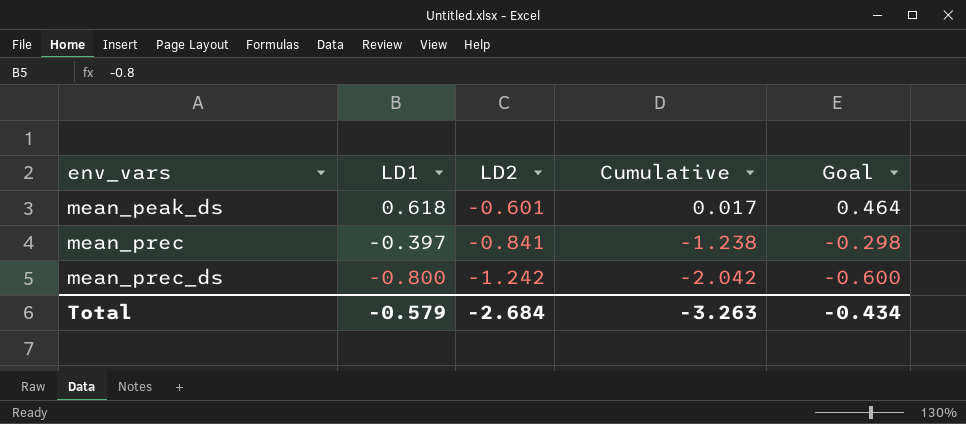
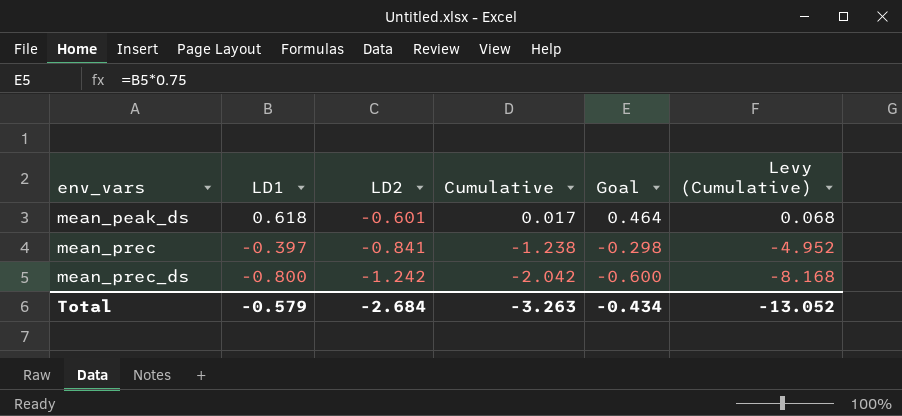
column Levy (Cumulative) | formula: none -> [Cumulative] * 4

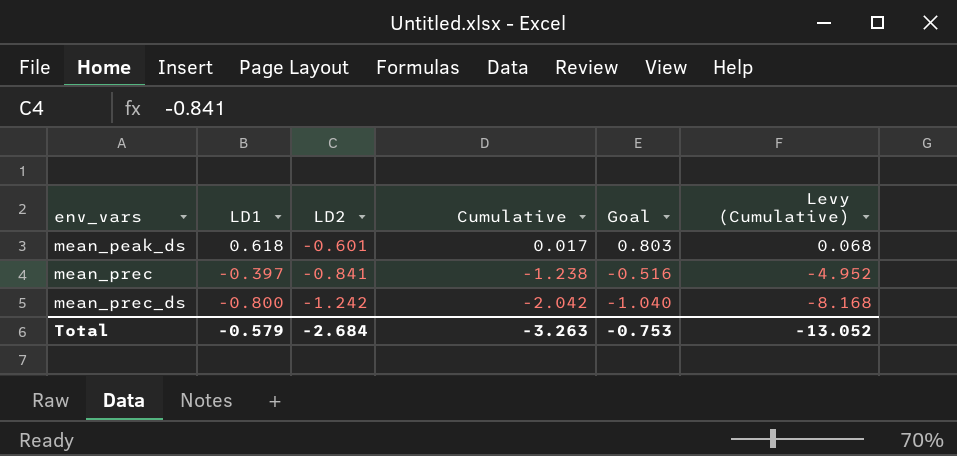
column Goal | formula: [LD1] * 0.75 -> [LD1] * 1.3
Total | Goal: -0.434 -> -0.753

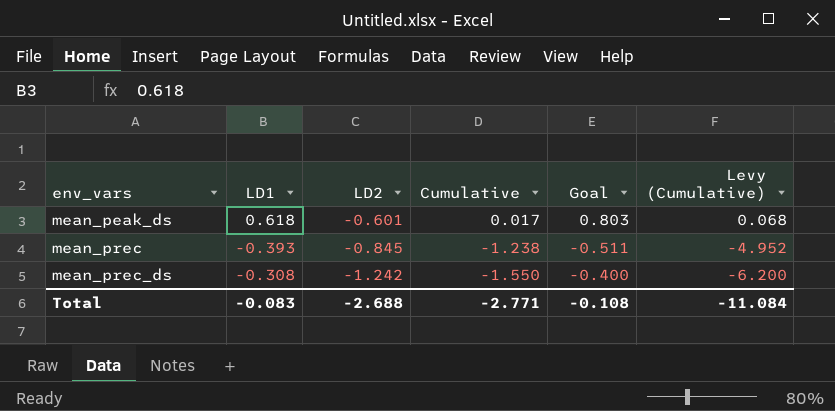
mean_prec | LD1: -0.397 -> -0.393
mean_prec | LD2: -0.841 -> -0.845
mean_prec | Goal: -0.516 -> -0.511
mean_prec_ds | LD1: -0.800 -> -0.308
mean_prec_ds | Cumulative: -2.042 -> -1.550
mean_prec_ds | Goal: -1.040 -> -0.400
mean_prec_ds | Levy (Cumulative): -8.168 -> -6.200
Total | LD1: -0.579 -> -0.083
Total | LD2: -2.684 -> -2.688
Total | Cumulative: -3.263 -> -2.771
Total | Goal: -0.753 -> -0.108
Total | Levy (Cumulative): -13.052 -> -11.084

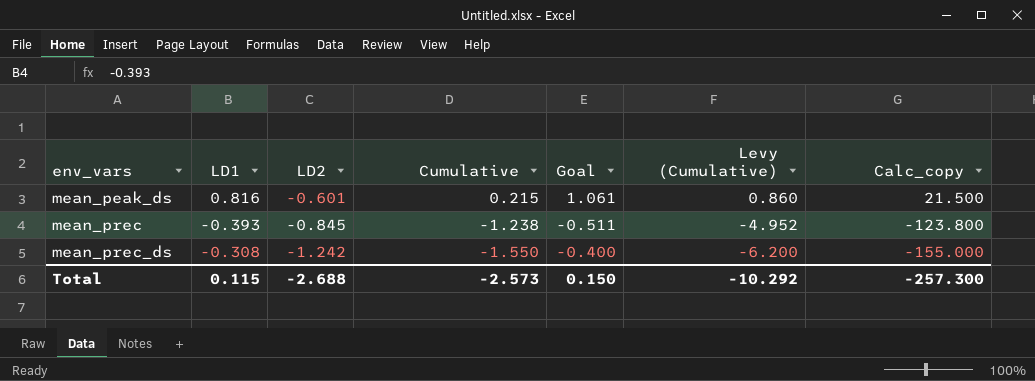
column Calc_copy | formula: none -> [Cumulative] * 100
mean_peak_ds | LD1: 0.618 -> 0.816
mean_peak_ds | Cumulative: 0.017 -> 0.215
mean_peak_ds | Goal: 0.803 -> 1.061
mean_peak_ds | Levy (Cumulative): 0.068 -> 0.860
Total | LD1: -0.083 -> 0.115
Total | Cumulative: -2.771 -> -2.573
Total | Goal: -0.108 -> 0.150
Total | Levy (Cumulative): -11.084 -> -10.292

